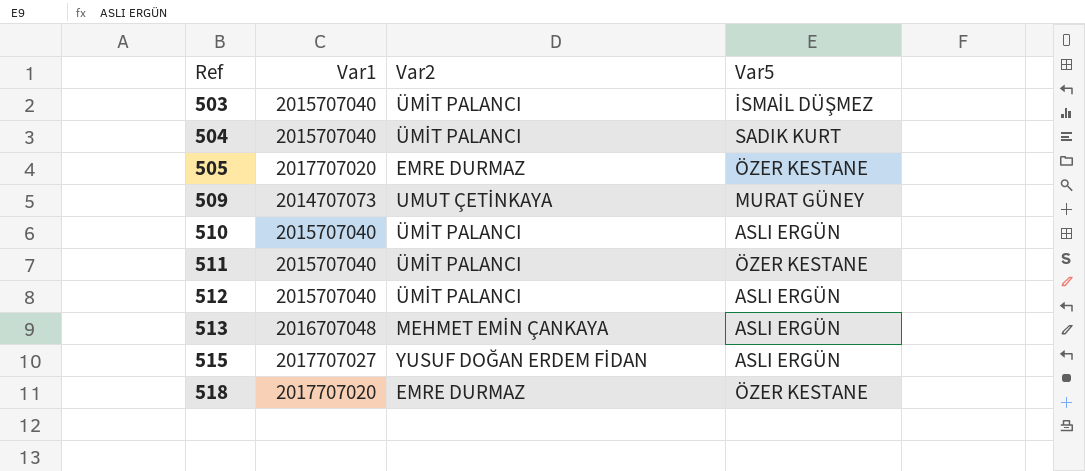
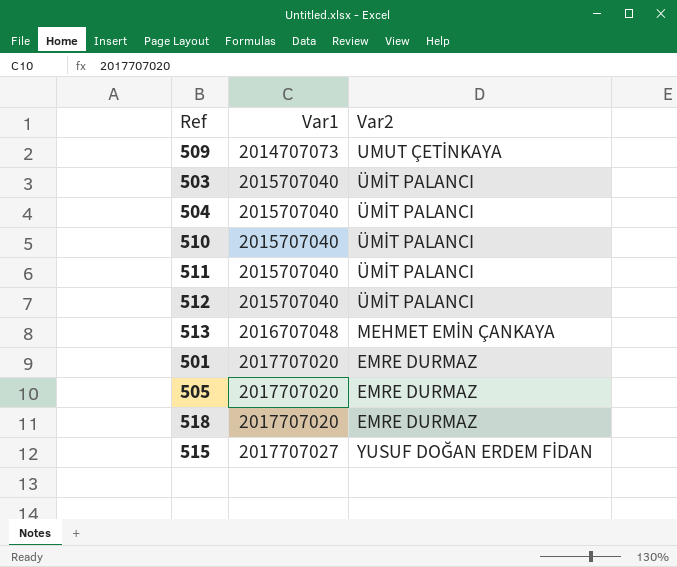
row order: Ref ascending -> Var1 ascending
column Var5 | position: 4 -> none
row 501: none -> 2017707020 | EMRE DURMAZ

